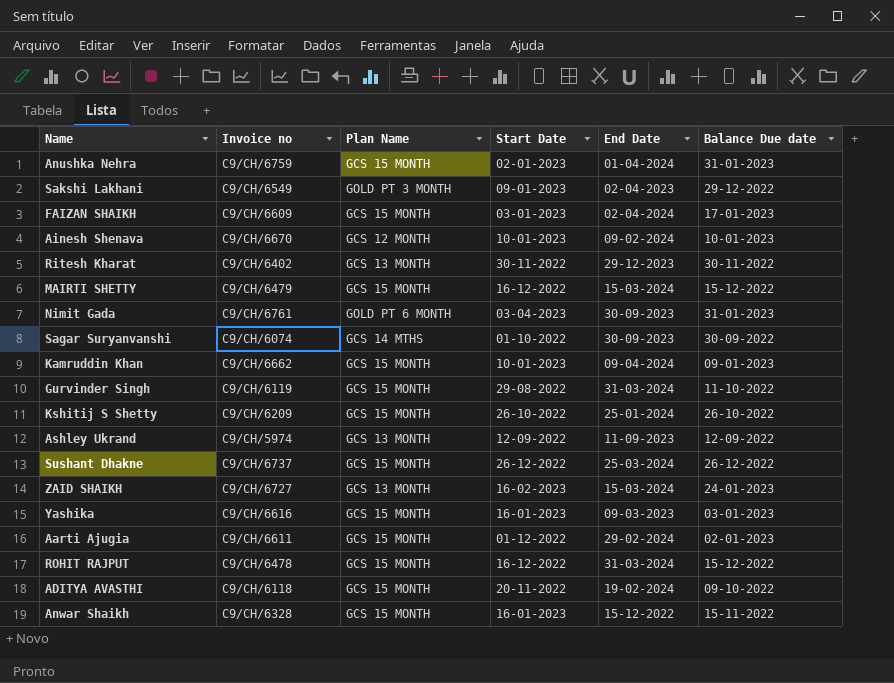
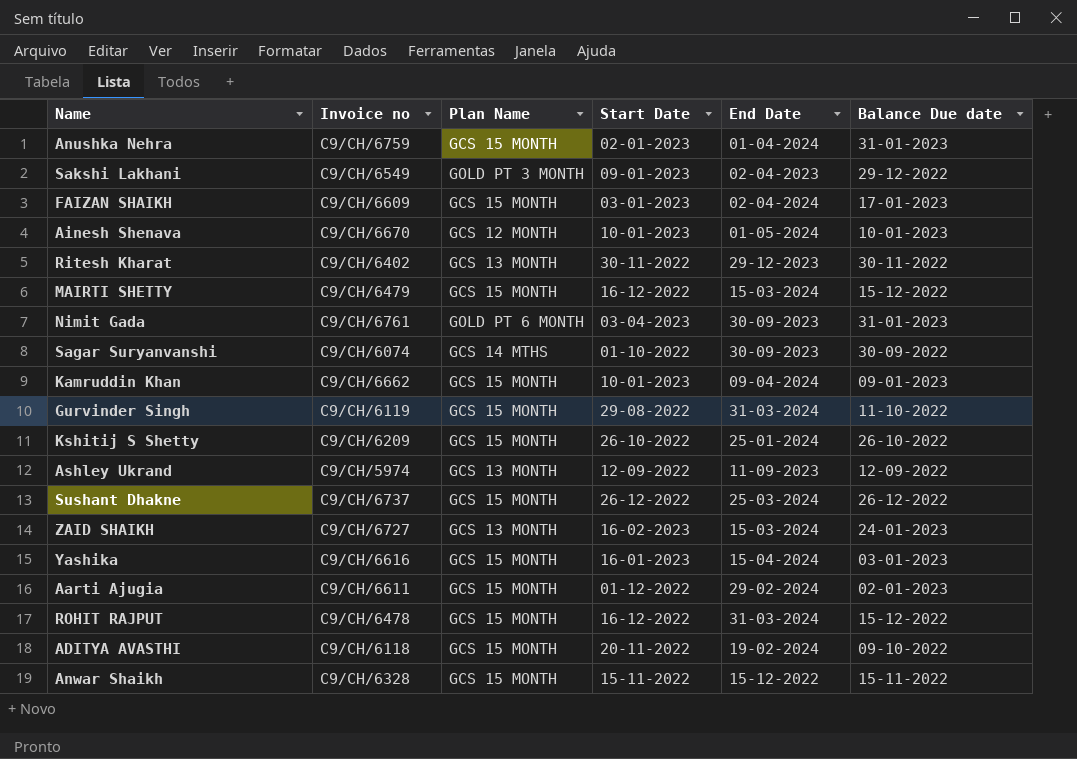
Ainesh Shenava | End Date: 09-02-2024 -> 01-05-2024
Yashika | End Date: 09-03-2023 -> 15-04-2024
Anwar Shaikh | Start Date: 16-01-2023 -> 15-11-2022

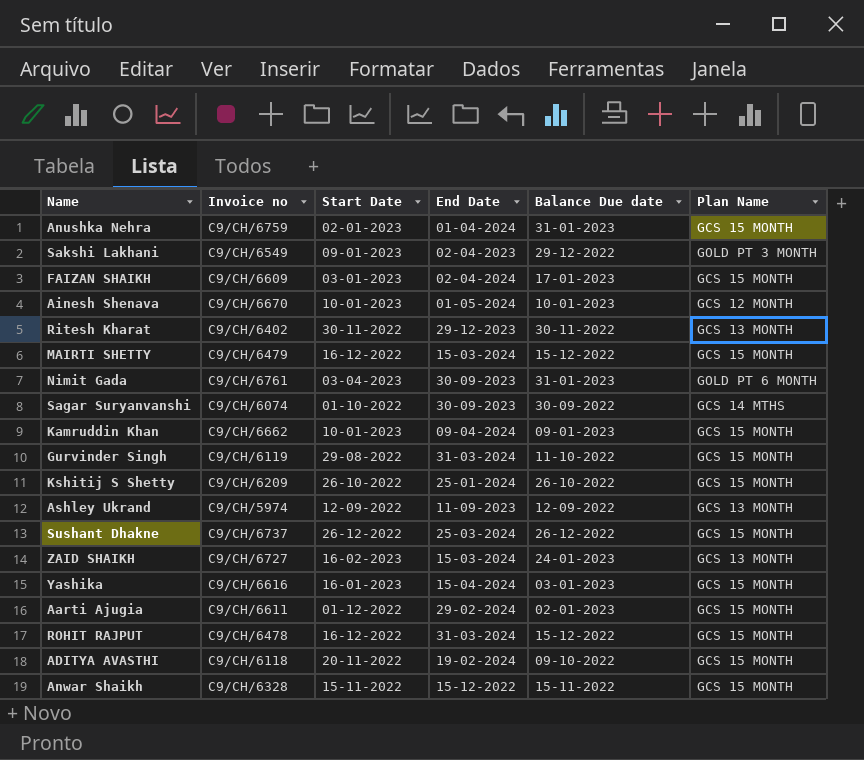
column Plan Name | position: 3 -> 6

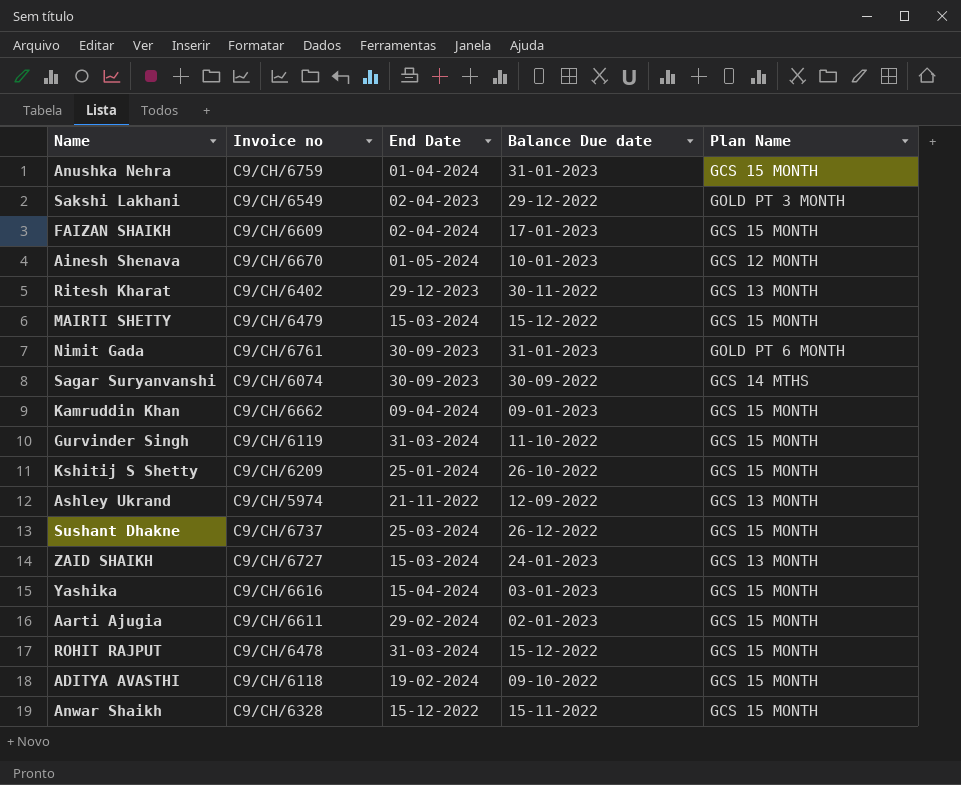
column Start Date | position: 3 -> none
Ashley Ukrand | End Date: 11-09-2023 -> 21-11-2022

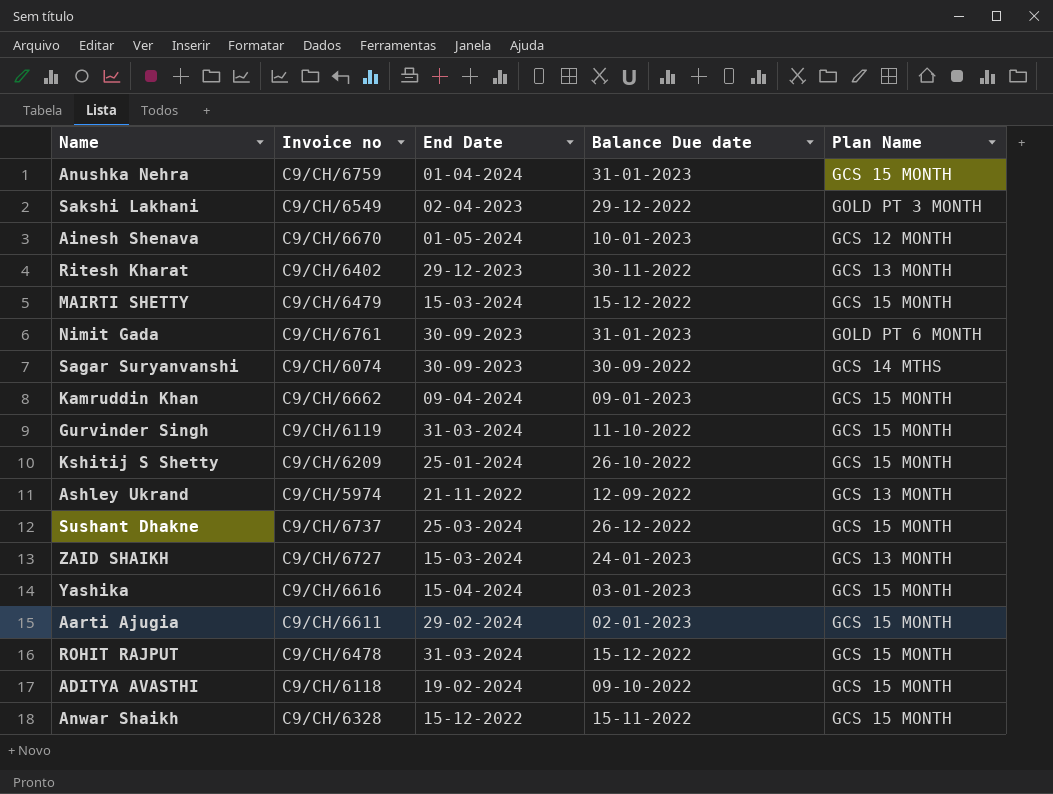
row FAIZAN SHAIKH: C9/CH/6609 | 02-04-2024 | 17-01-2023 | GCS 15 MONTH -> none

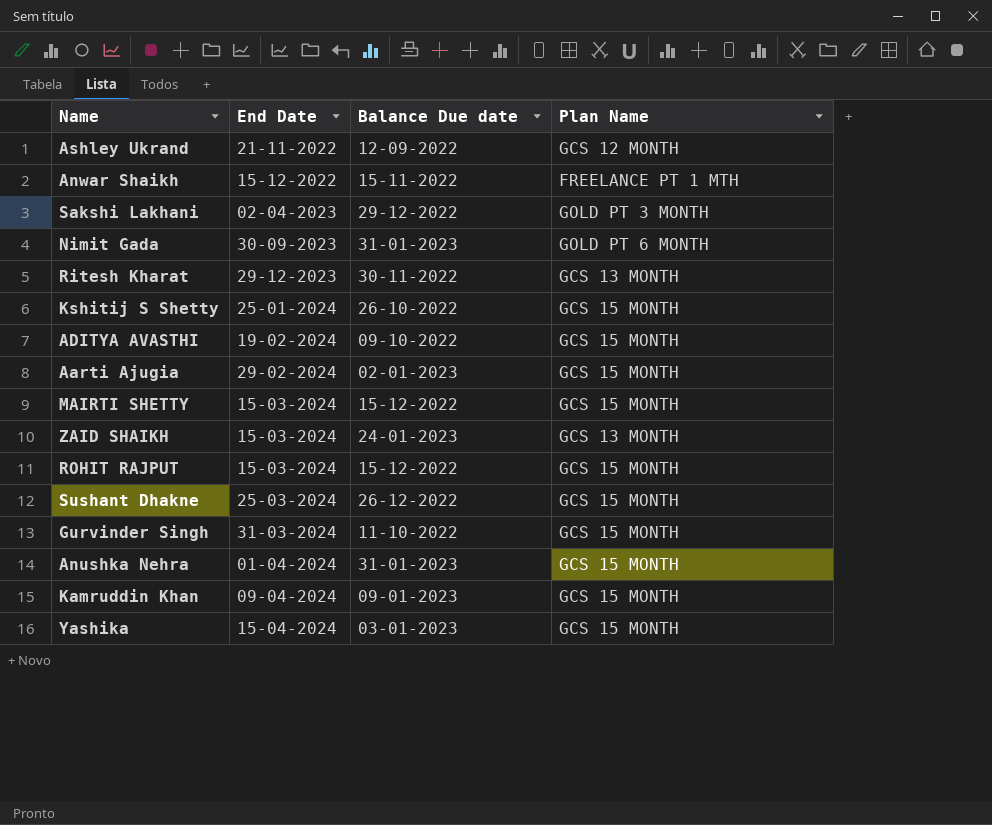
row order: none -> End Date ascending
column Invoice no | position: 2 -> none
row Ainesh Shenava: C9/CH/6670 | 01-05-2024 | 10-01-2023 | GCS 12 MONTH -> none
row Sagar Suryanvanshi: C9/CH/6074 | 30-09-2023 | 30-09-2022 | GCS 14 MTHS -> none
Ashley Ukrand | Plan Name: GCS 13 MONTH -> GCS 12 MONTH
Anwar Shaikh | Plan Name: GCS 15 MONTH -> FREELANCE PT 1 MTH
ROHIT RAJPUT | End Date: 31-03-2024 -> 15-03-2024

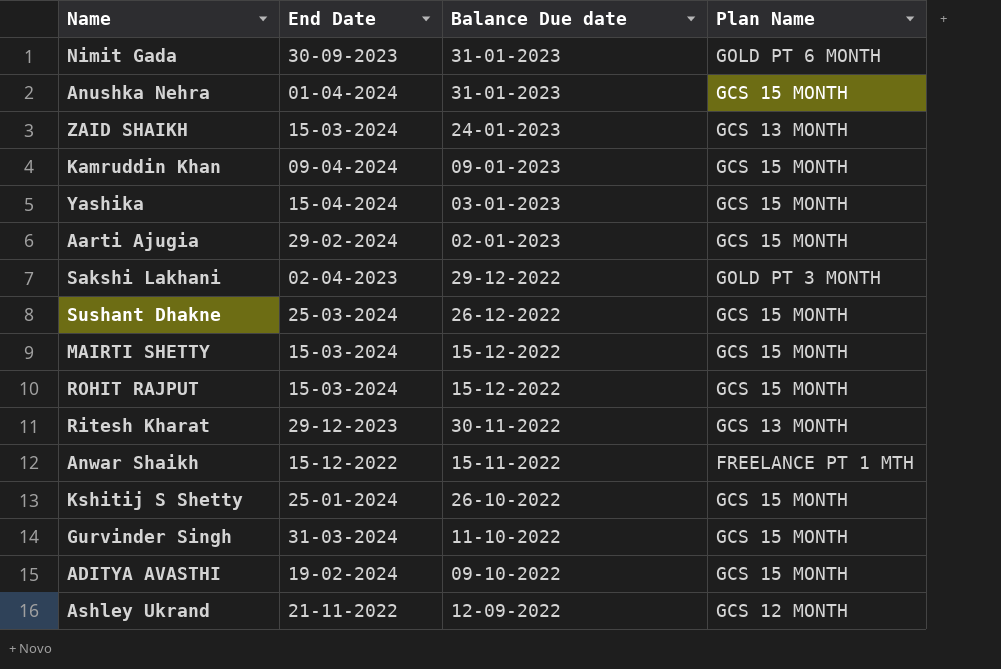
row order: End Date ascending -> Balance Due date descending

